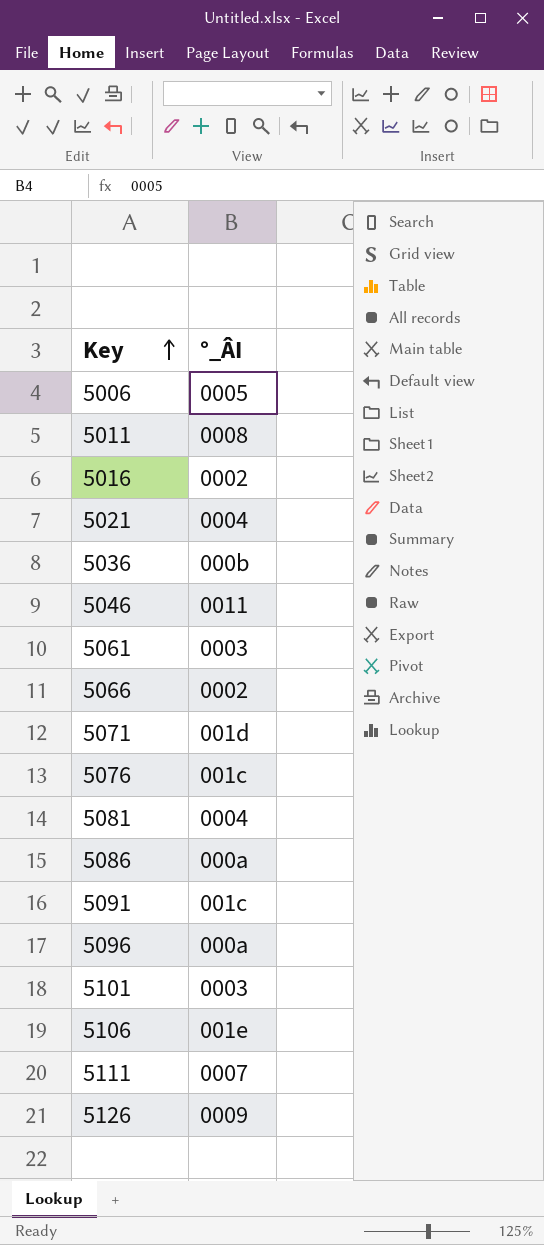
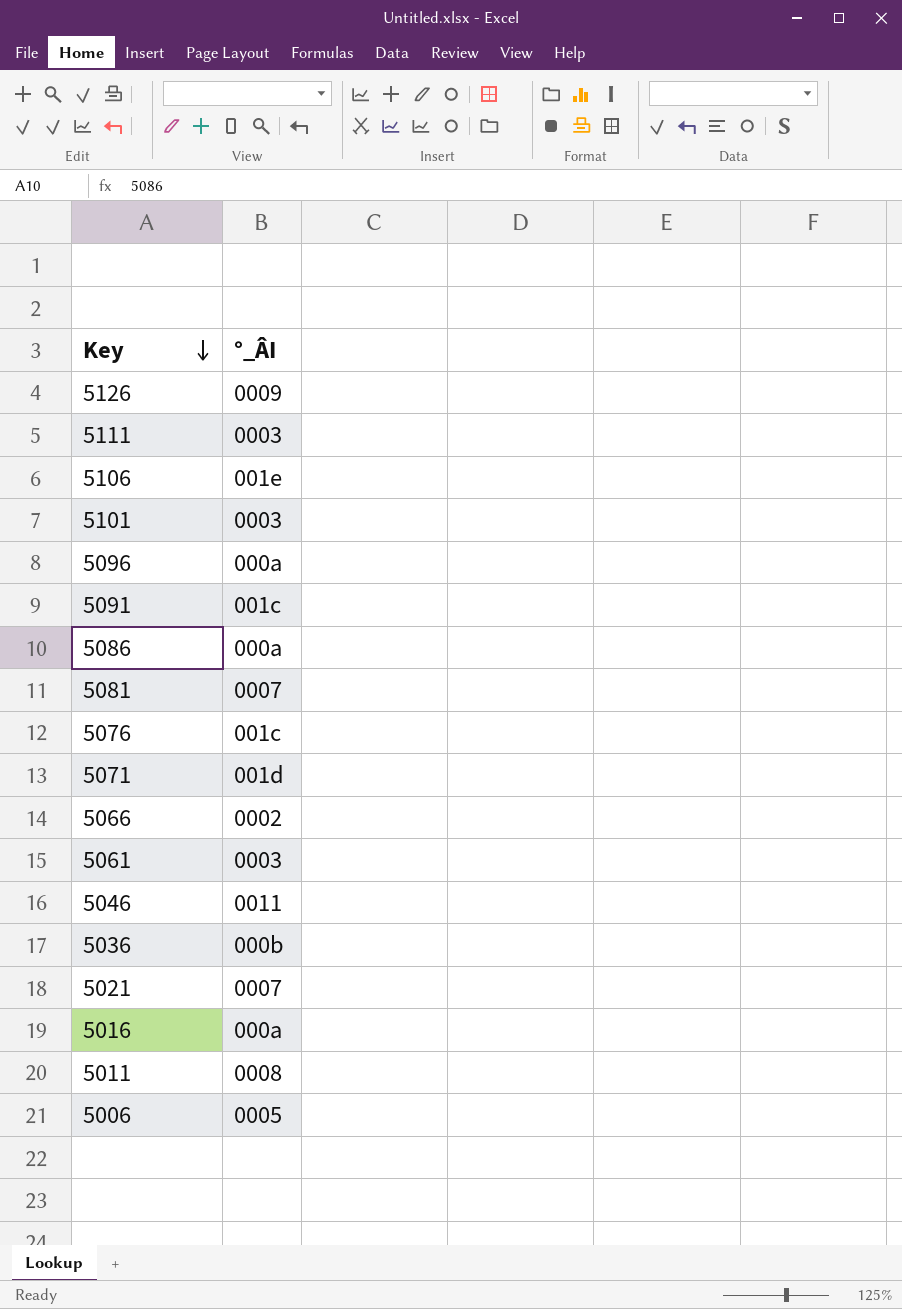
row order: Key ascending -> Key descending
5111 | °_ÂI: 0007 -> 0003
5081 | °_ÂI: 0004 -> 0007
5021 | °_ÂI: 0004 -> 0007
5016 | °_ÂI: 0002 -> 000a

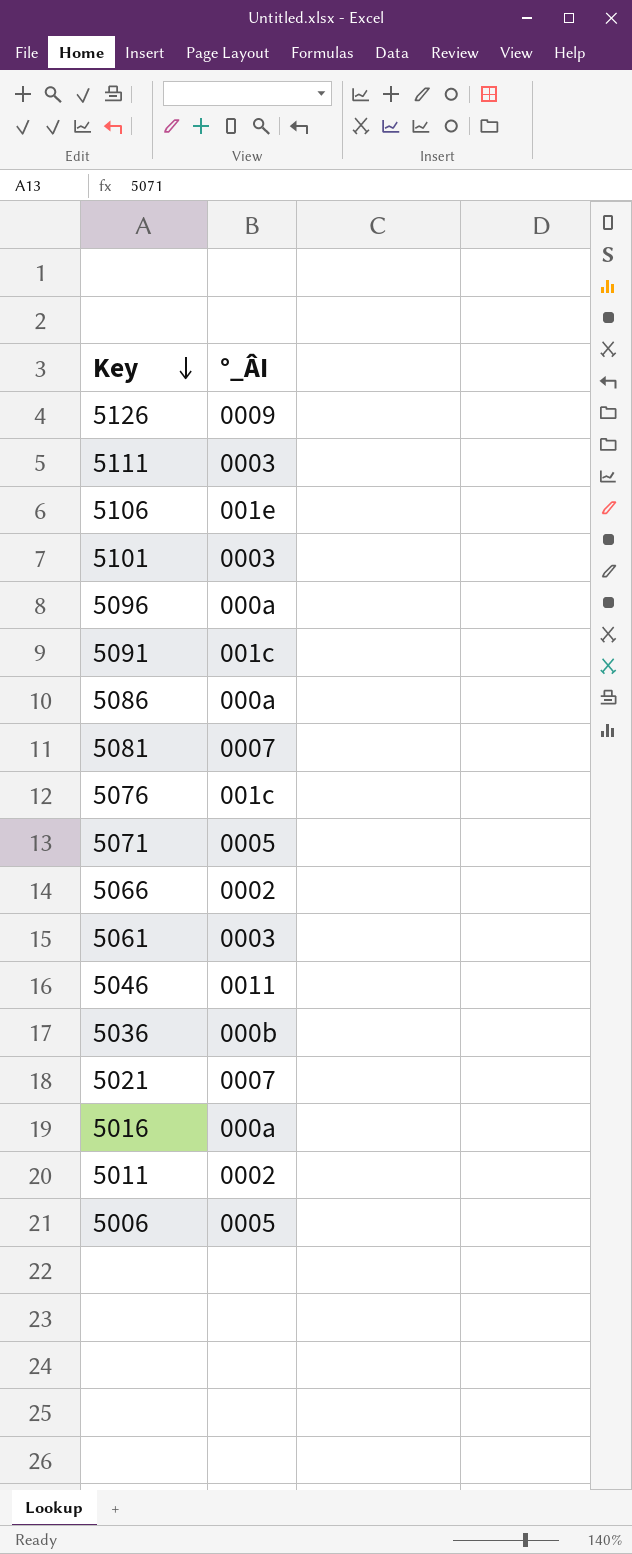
5071 | °_ÂI: 001d -> 0005
5011 | °_ÂI: 0008 -> 0002

